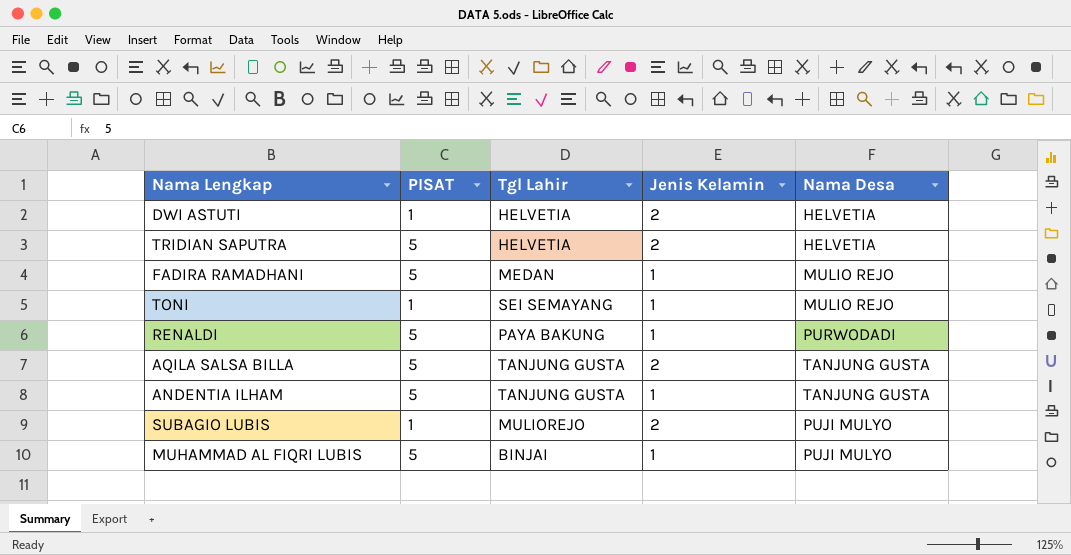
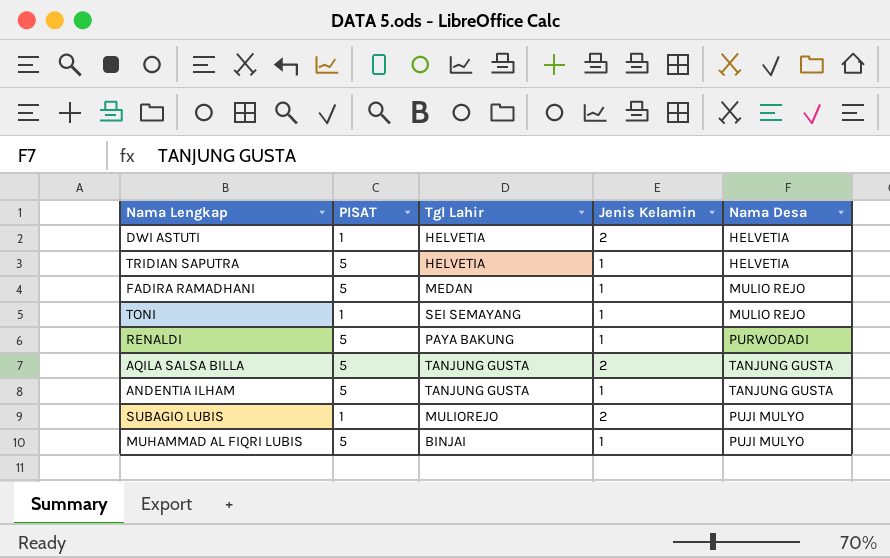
TRIDIAN SAPUTRA | Jenis Kelamin: 2 -> 1

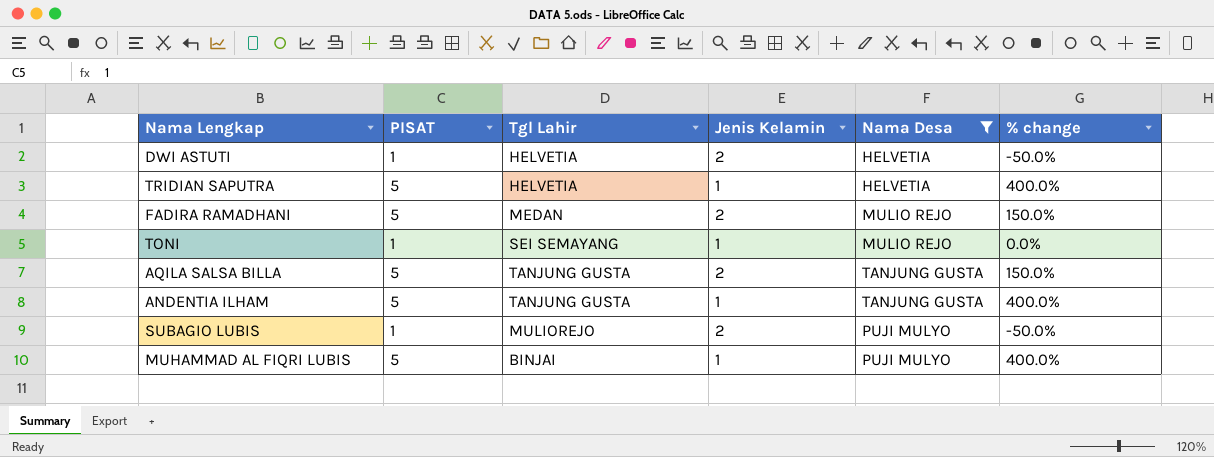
filter: none -> Nama Desa != PURWODADI
column % change | formula: none -> ([PISAT] - [Jenis Kelamin]) / [Jenis Kelamin]
FADIRA RAMADHANI | Jenis Kelamin: 1 -> 2

